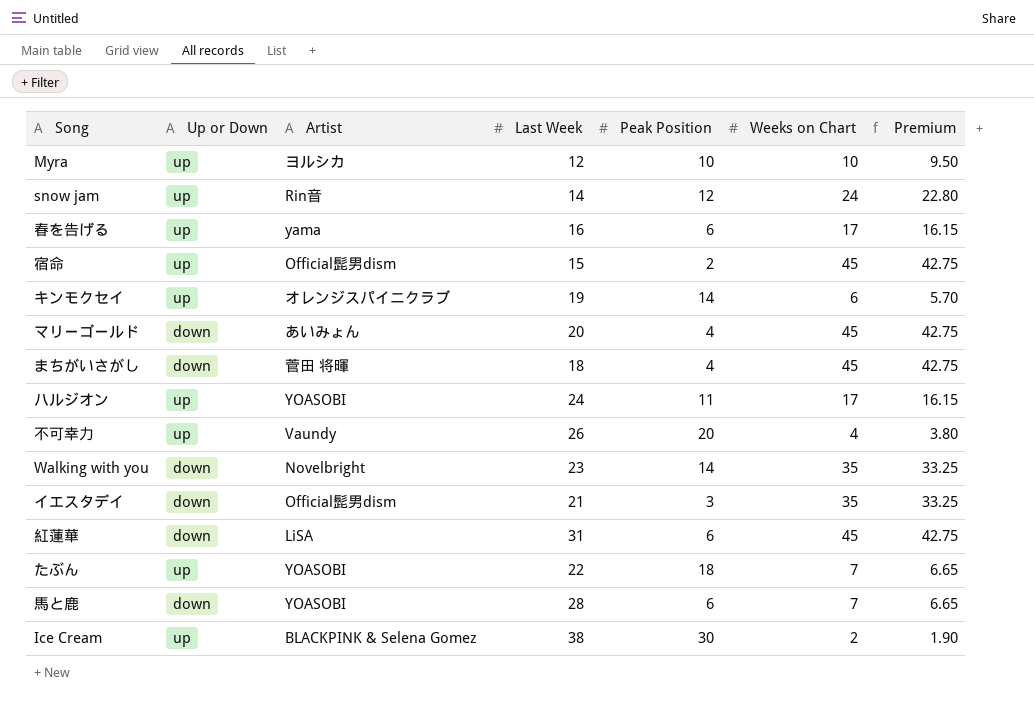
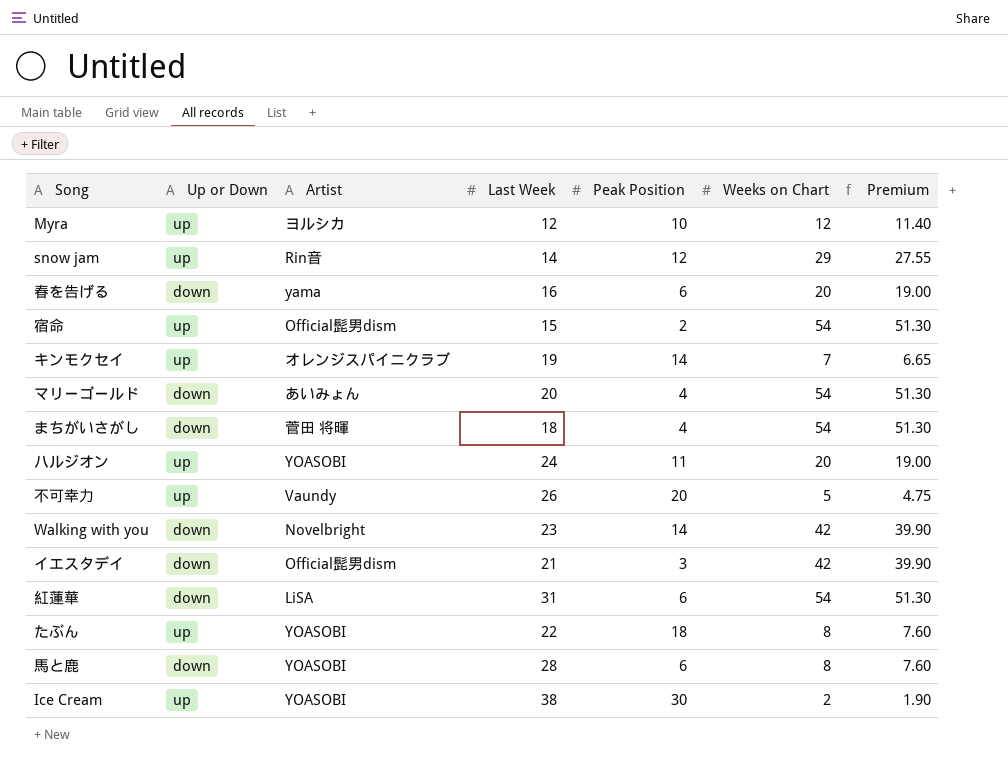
Myra | Weeks on Chart: 10 -> 12
Myra | Premium: 9.50 -> 11.40
snow jam | Weeks on Chart: 24 -> 29
snow jam | Premium: 22.80 -> 27.55
春を告げる | Up or Down: up -> down
春を告げる | Weeks on Chart: 17 -> 20
春を告げる | Premium: 16.15 -> 19.00
宿命 | Weeks on Chart: 45 -> 54
宿命 | Premium: 42.75 -> 51.30
キンモクセイ | Weeks on Chart: 6 -> 7
キンモクセイ | Premium: 5.70 -> 6.65
マリーゴールド | Weeks on Chart: 45 -> 54
マリーゴールド | Premium: 42.75 -> 51.30
まちがいさがし | Weeks on Chart: 45 -> 54
まちがいさがし | Premium: 42.75 -> 51.30
ハルジオン | Weeks on Chart: 17 -> 20
ハルジオン | Premium: 16.15 -> 19.00
不可幸力 | Weeks on Chart: 4 -> 5
不可幸力 | Premium: 3.80 -> 4.75
Walking with you | Weeks on Chart: 35 -> 42
Walking with you | Premium: 33.25 -> 39.90
イエスタデイ | Weeks on Chart: 35 -> 42
イエスタデイ | Premium: 33.25 -> 39.90
紅蓮華 | Weeks on Chart: 45 -> 54
紅蓮華 | Premium: 42.75 -> 51.30
たぶん | Weeks on Chart: 7 -> 8
たぶん | Premium: 6.65 -> 7.60
馬と鹿 | Weeks on Chart: 7 -> 8
馬と鹿 | Premium: 6.65 -> 7.60
Ice Cream | Artist: BLACKPINK & Selena Gomez -> YOASOBI

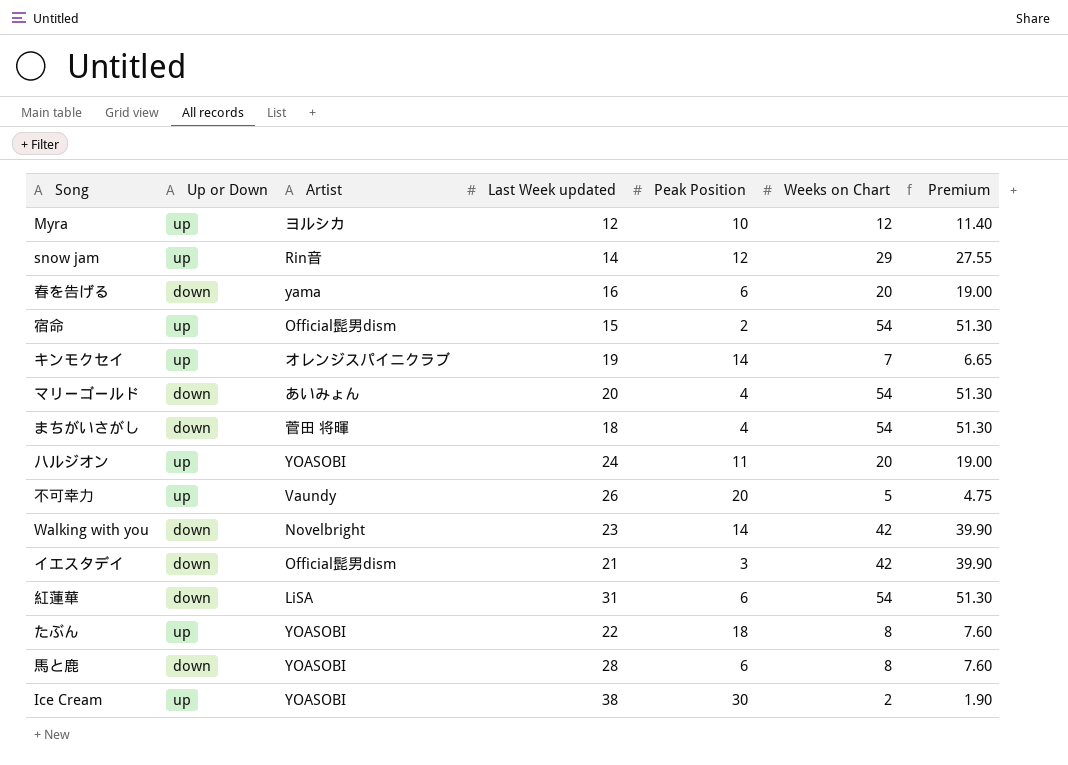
column name: Last Week -> Last Week updated

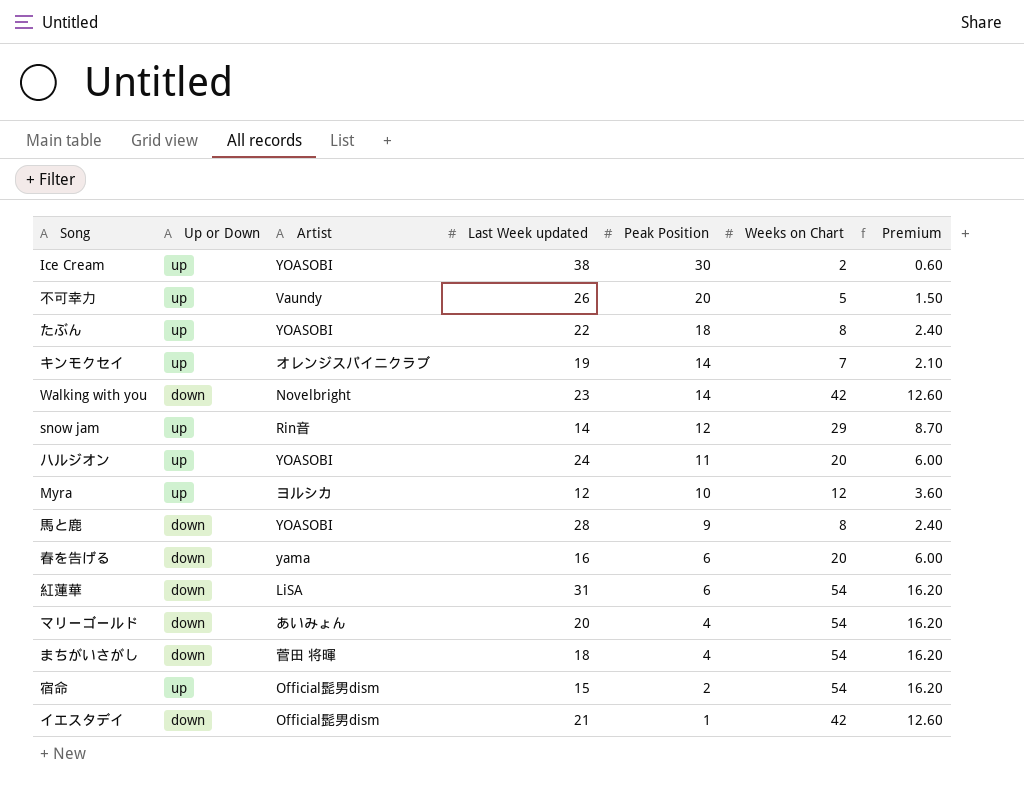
row order: none -> Peak Position descending
column Premium | formula: [Weeks on Chart] * 0.95 -> [Weeks on Chart] * 0.3
馬と鹿 | Peak Position: 6 -> 9
イエスタデイ | Peak Position: 3 -> 1

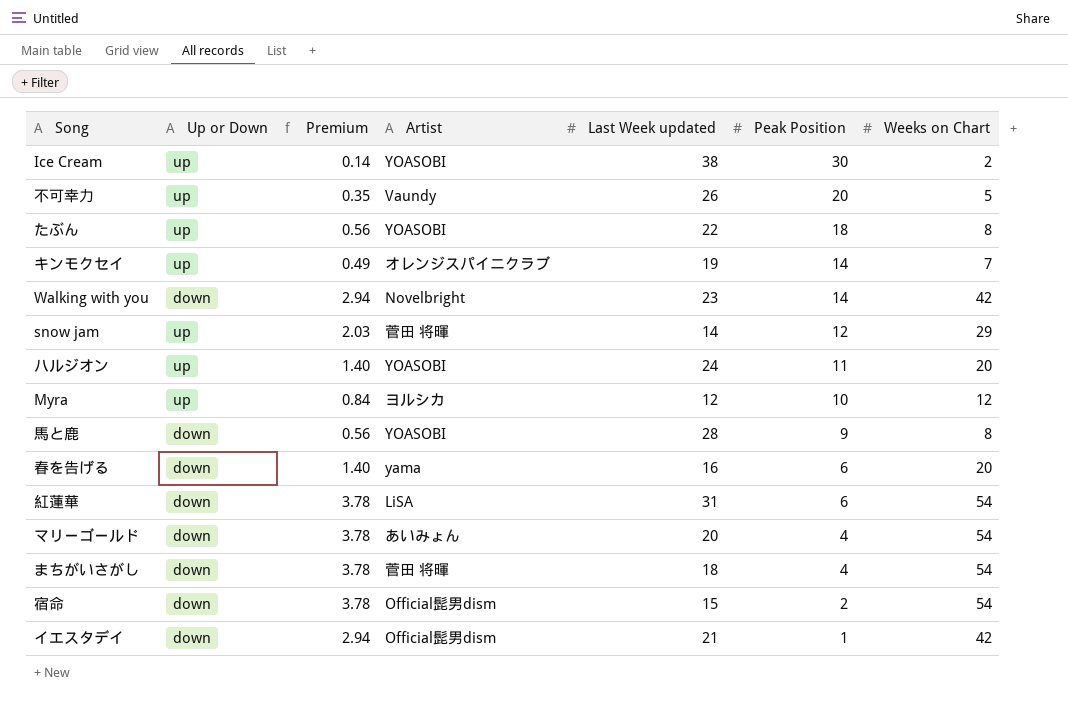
column Premium | formula: [Weeks on Chart] * 0.3 -> [Weeks on Chart] * 0.07
column Premium | position: 7 -> 3
snow jam | Artist: Rin音 -> 菅田 将暉
宿命 | Up or Down: up -> down

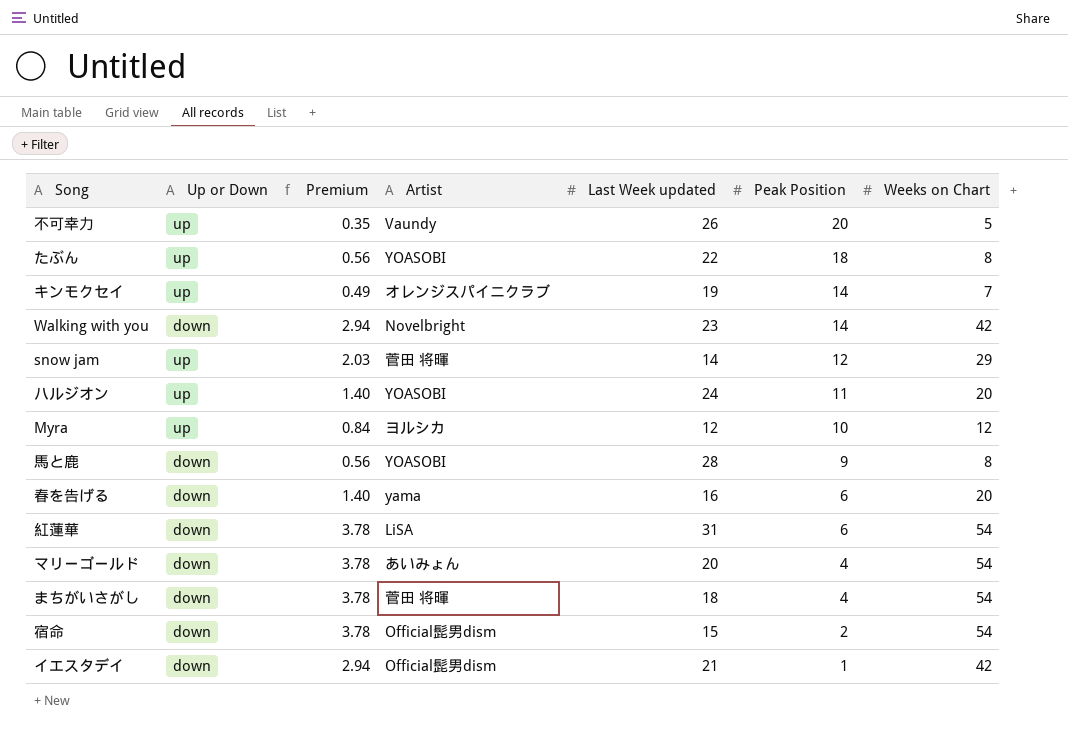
row Ice Cream: up | 0.14 | YOASOBI | 38 | 30 | 2 -> none

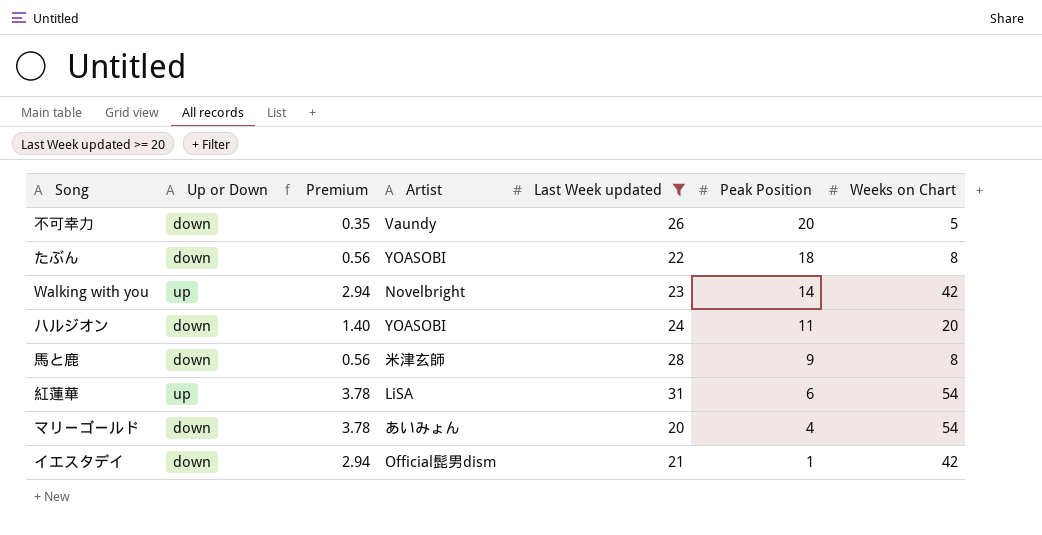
filter: none -> Last Week updated >= 20
不可幸力 | Up or Down: up -> down
たぶん | Up or Down: up -> down
Walking with you | Up or Down: down -> up
ハルジオン | Up or Down: up -> down
馬と鹿 | Artist: YOASOBI -> 米津玄師
紅蓮華 | Up or Down: down -> up

